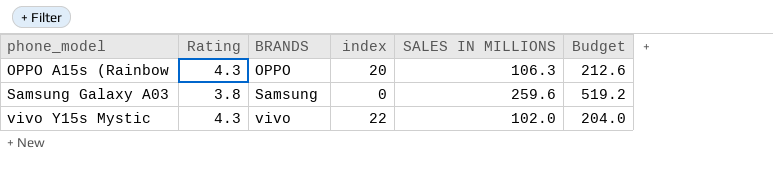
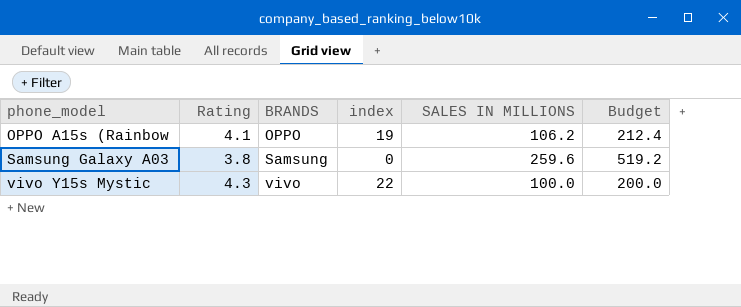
OPPO A15s (Rainbow | Rating: 4.3 -> 4.1
OPPO A15s (Rainbow | index: 20 -> 19
OPPO A15s (Rainbow | SALES IN MILLIONS: 106.3 -> 106.2
OPPO A15s (Rainbow | Budget: 212.6 -> 212.4
vivo Y15s Mystic | SALES IN MILLIONS: 102.0 -> 100.0
vivo Y15s Mystic | Budget: 204.0 -> 200.0

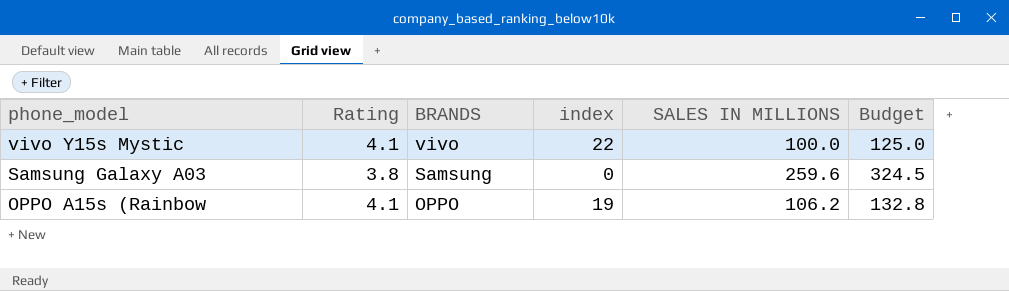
row order: phone_model ascending -> phone_model descending
column Budget | formula: [SALES IN MILLIONS] * 2 -> [SALES IN MILLIONS] * 1.25
vivo Y15s Mystic | Rating: 4.3 -> 4.1

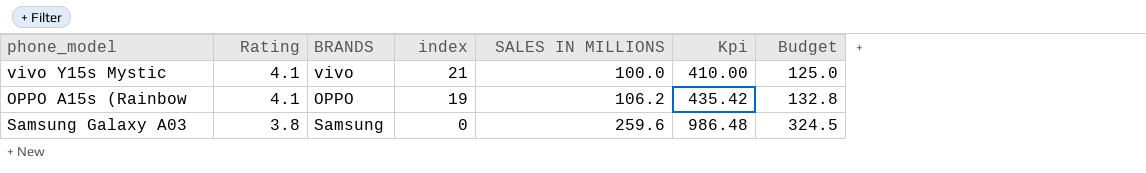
row order: phone_model descending -> Rating descending
column Kpi | formula: none -> [Rating] * [SALES IN MILLIONS]
vivo Y15s Mystic | index: 22 -> 21

